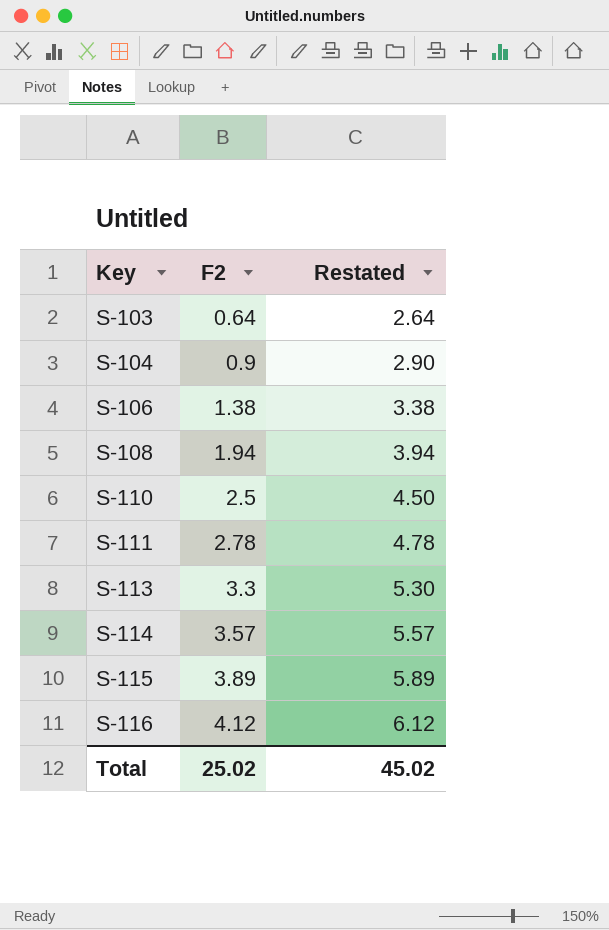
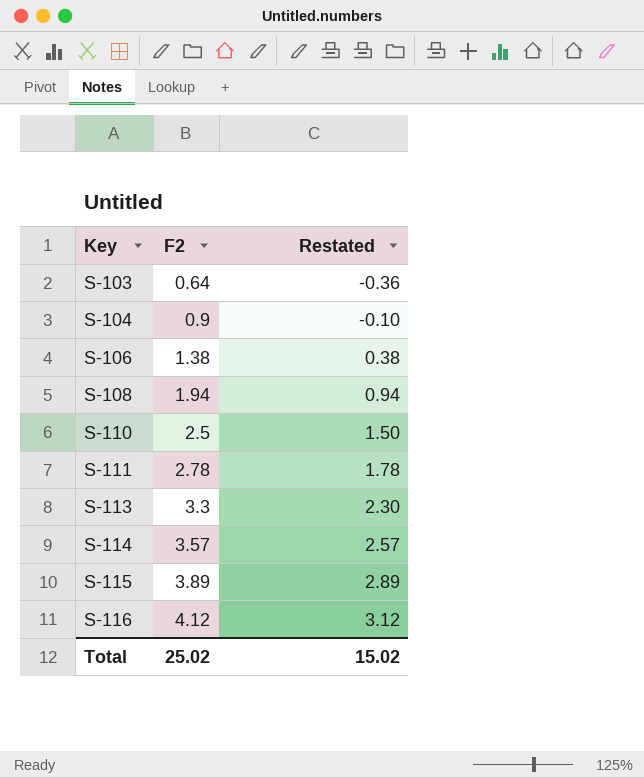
column Restated | formula: [F2] + 2 -> [F2] - 1
Total | Restated: 45.02 -> 15.02

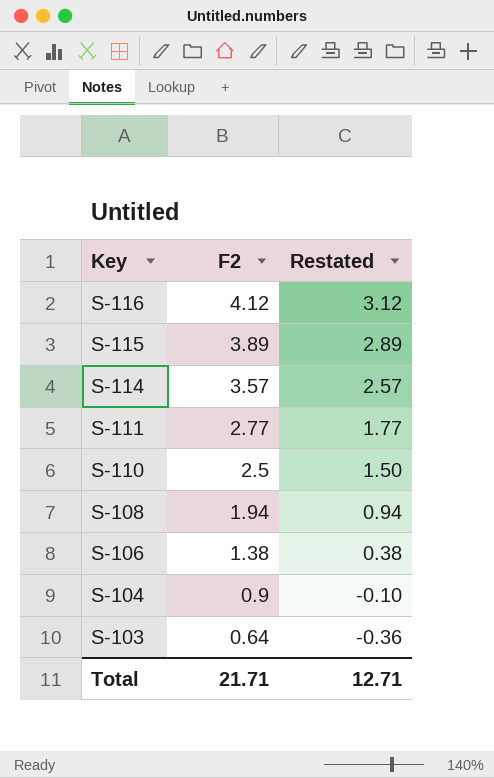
row order: Key ascending -> Key descending
row S-113: 3.3 | 2.30 -> none
S-111 | F2: 2.78 -> 2.77
S-111 | Restated: 1.78 -> 1.77
Total | F2: 25.02 -> 21.71
Total | Restated: 15.02 -> 12.71

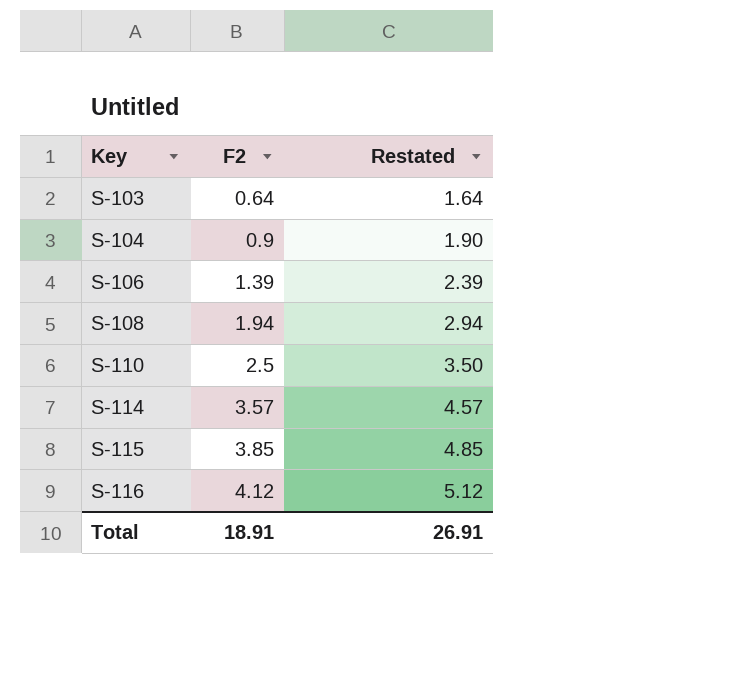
row order: Key descending -> Key ascending
column Restated | formula: [F2] - 1 -> [F2] + 1
row S-111: 2.77 | 1.77 -> none
S-106 | F2: 1.38 -> 1.39
S-115 | F2: 3.89 -> 3.85
Total | F2: 21.71 -> 18.91
Total | Restated: 12.71 -> 26.91

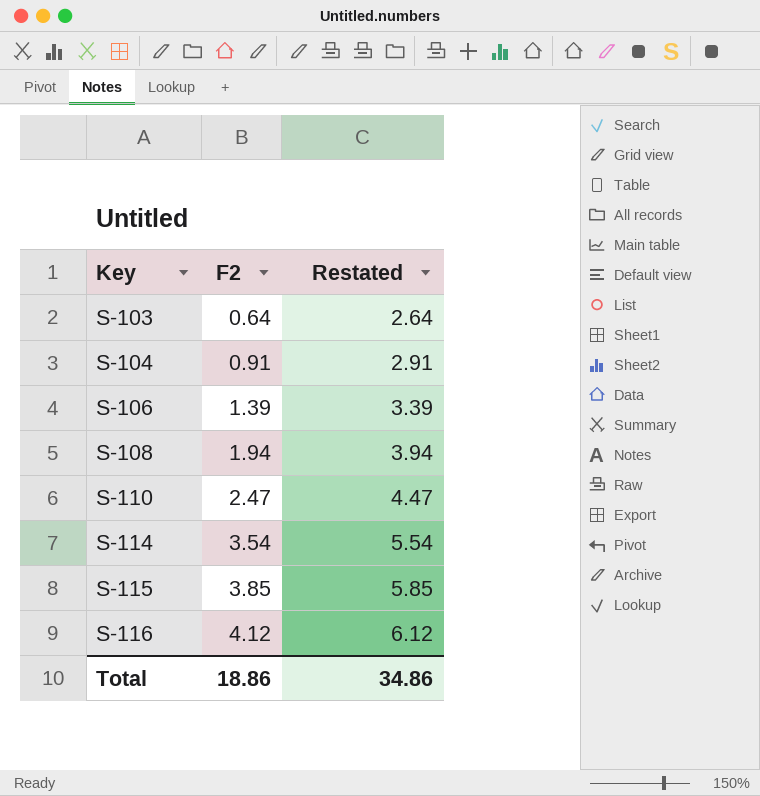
column Restated | formula: [F2] + 1 -> [F2] + 2
S-104 | F2: 0.9 -> 0.91
S-110 | F2: 2.5 -> 2.47
S-114 | F2: 3.57 -> 3.54
Total | F2: 18.91 -> 18.86
Total | Restated: 26.91 -> 34.86

